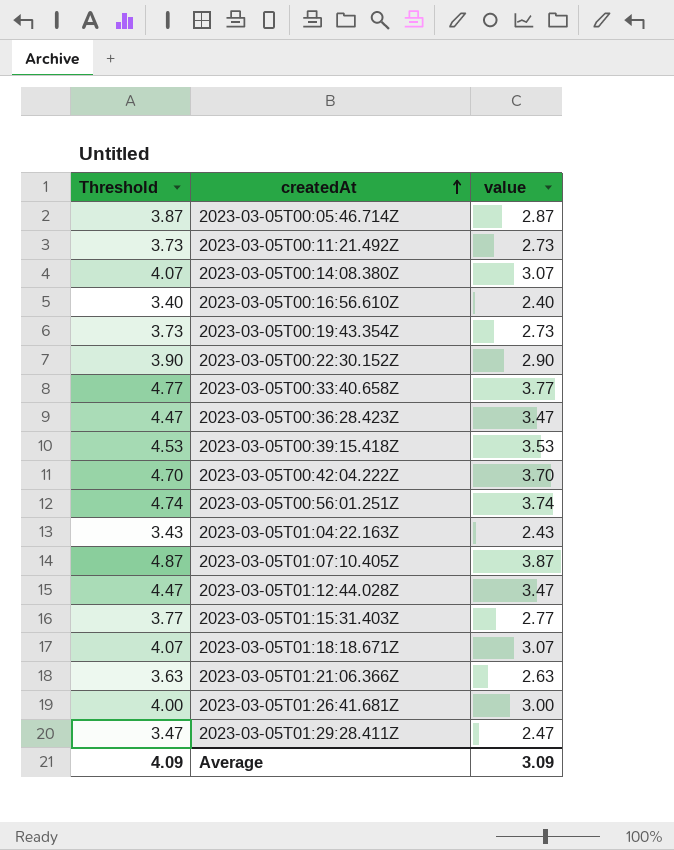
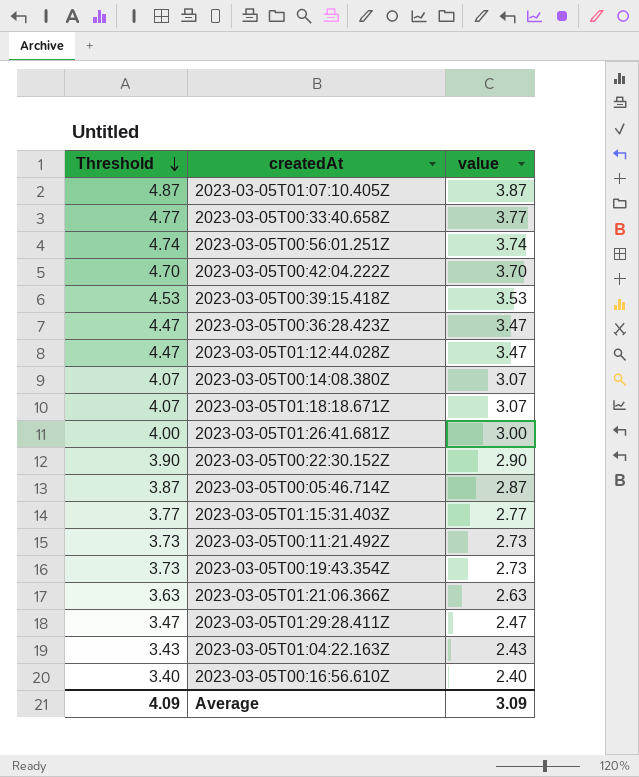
row order: createdAt ascending -> Threshold descending

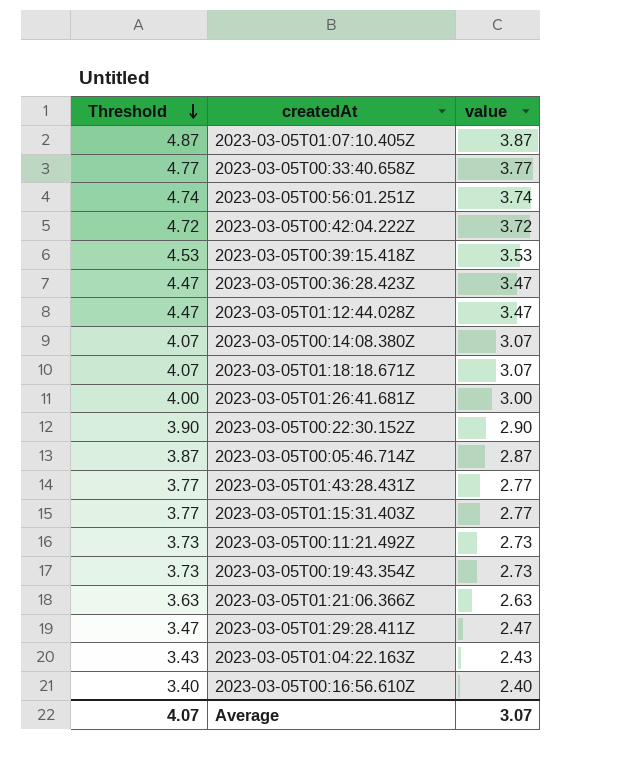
2023-03-05T00:42:04.222Z | Threshold: 4.70 -> 4.72
2023-03-05T00:42:04.222Z | value: 3.70 -> 3.72
row 2023-03-05T01:43:28.431Z: none -> 3.77 | 2.77
Average | Threshold: 4.09 -> 4.07
Average | value: 3.09 -> 3.07

